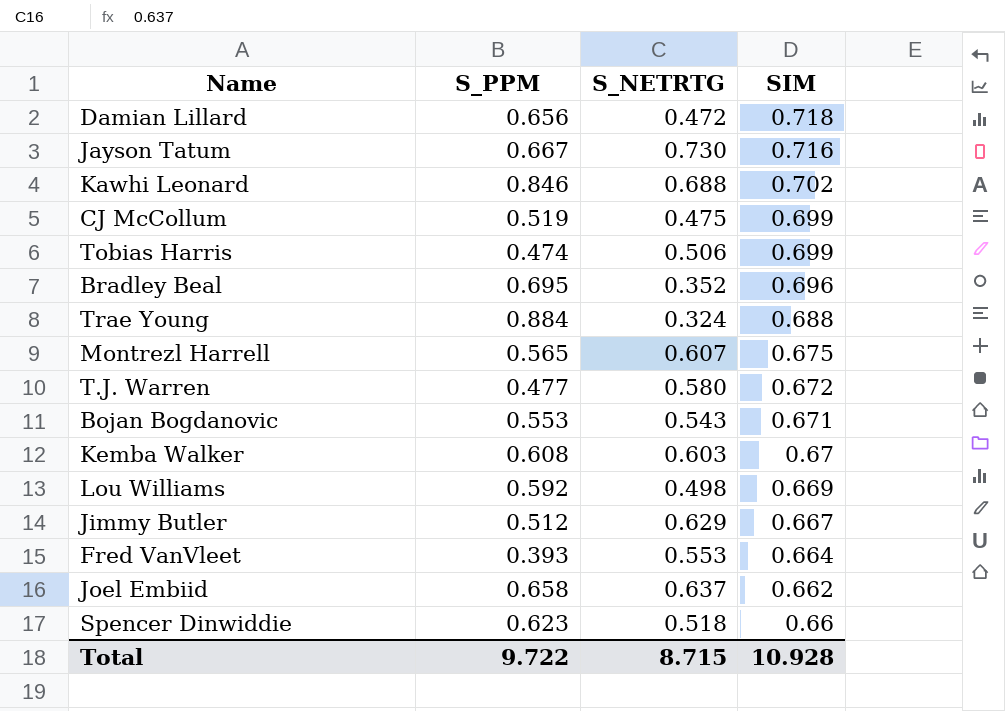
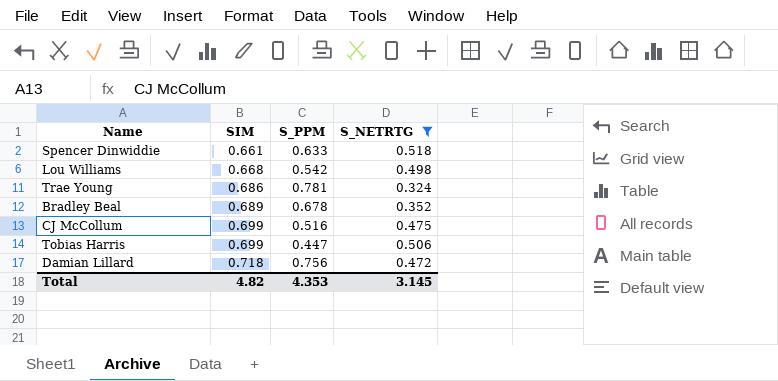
filter: none -> S_NETRTG <= 0.518
row order: SIM descending -> SIM ascending
column SIM | position: 4 -> 2
Spencer Dinwiddie | SIM: 0.66 -> 0.661
Spencer Dinwiddie | S_PPM: 0.623 -> 0.633
Lou Williams | SIM: 0.669 -> 0.668
Lou Williams | S_PPM: 0.592 -> 0.542
Trae Young | SIM: 0.688 -> 0.686
Trae Young | S_PPM: 0.884 -> 0.781
Bradley Beal | SIM: 0.696 -> 0.689
Bradley Beal | S_PPM: 0.695 -> 0.678
CJ McCollum | S_PPM: 0.519 -> 0.516
Tobias Harris | S_PPM: 0.474 -> 0.447
Damian Lillard | S_PPM: 0.656 -> 0.756
Total | SIM: 10.928 -> 4.82
Total | S_PPM: 9.722 -> 4.353
Total | S_NETRTG: 8.715 -> 3.145

